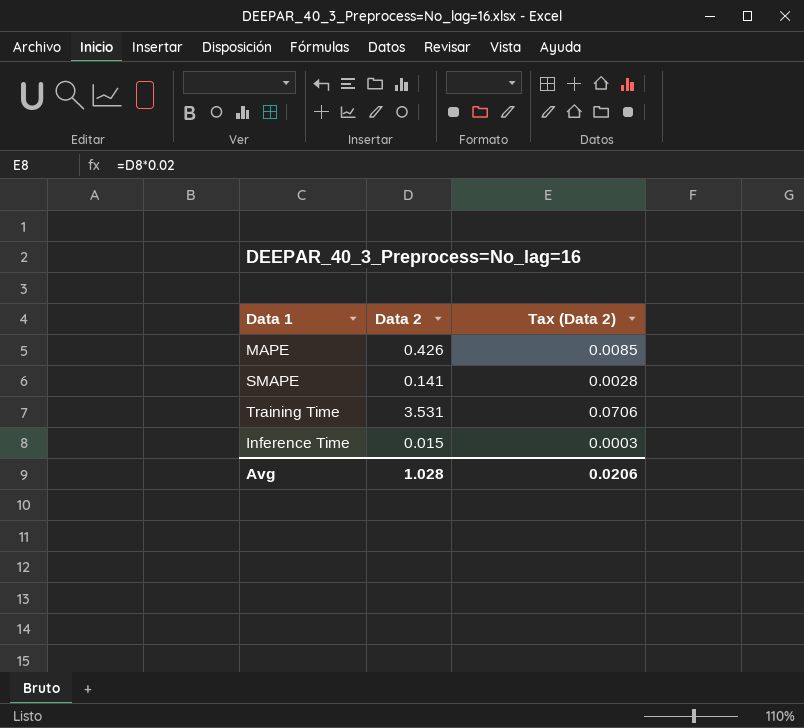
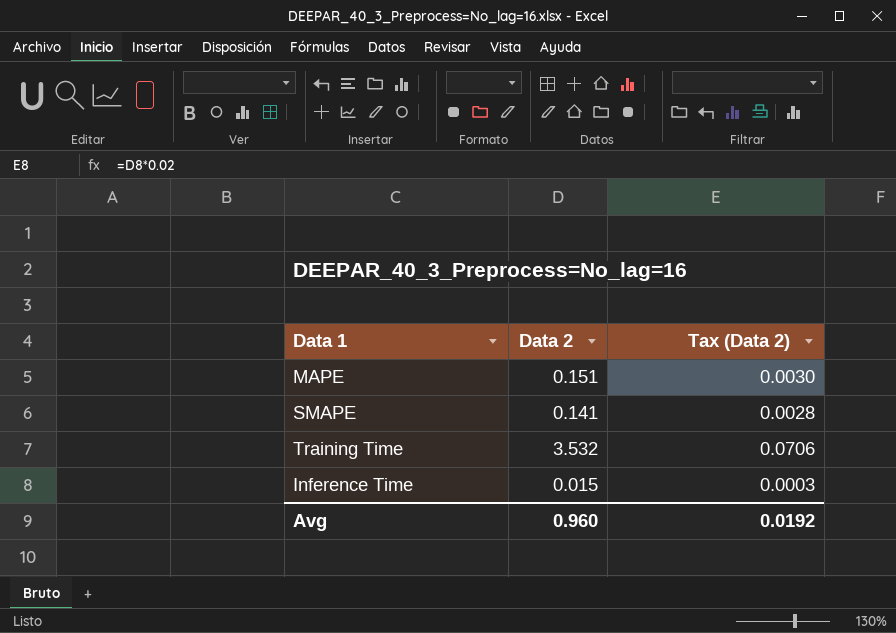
MAPE | Data 2: 0.426 -> 0.151
MAPE | Tax (Data 2): 0.0085 -> 0.0030
Training Time | Data 2: 3.531 -> 3.532
Avg | Data 2: 1.028 -> 0.960
Avg | Tax (Data 2): 0.0206 -> 0.0192

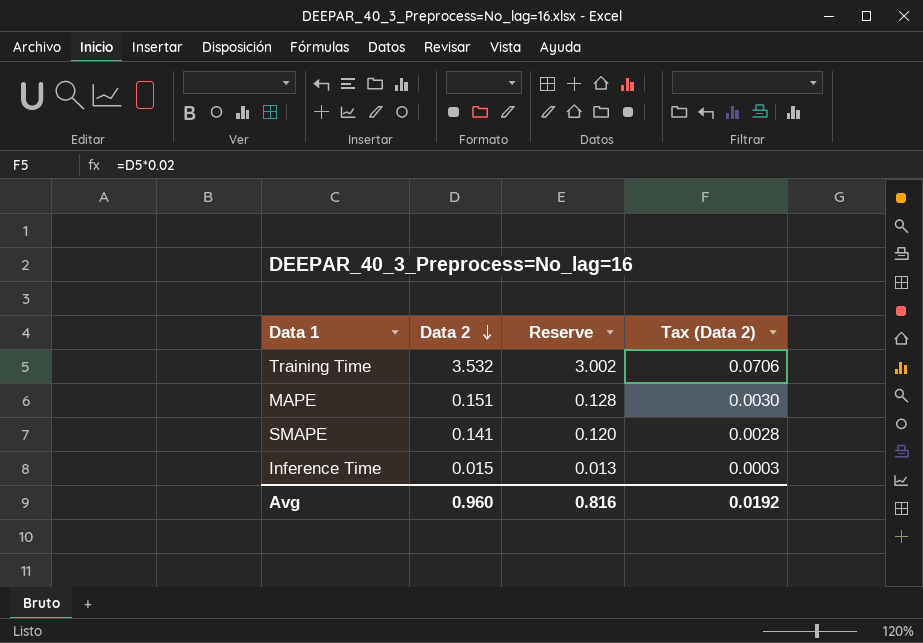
row order: none -> Data 2 descending
column Reserve | formula: none -> [Data 2] * 0.85

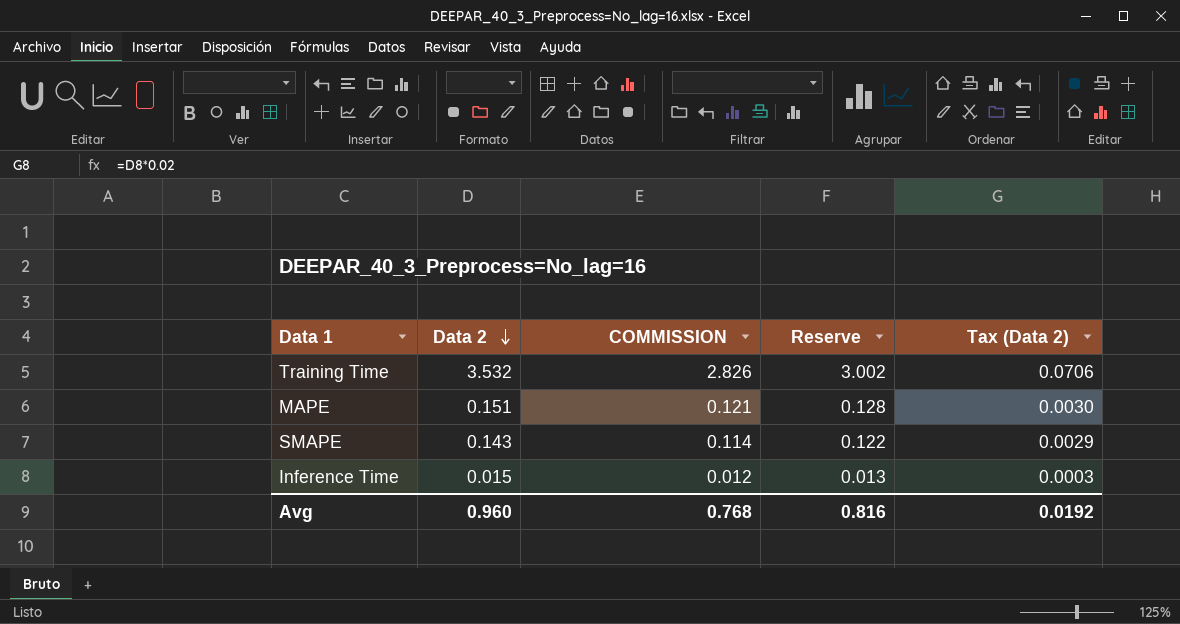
column COMMISSION | formula: none -> [Data 2] * 0.8
SMAPE | Data 2: 0.141 -> 0.143
SMAPE | Reserve: 0.120 -> 0.122
SMAPE | Tax (Data 2): 0.0028 -> 0.0029

